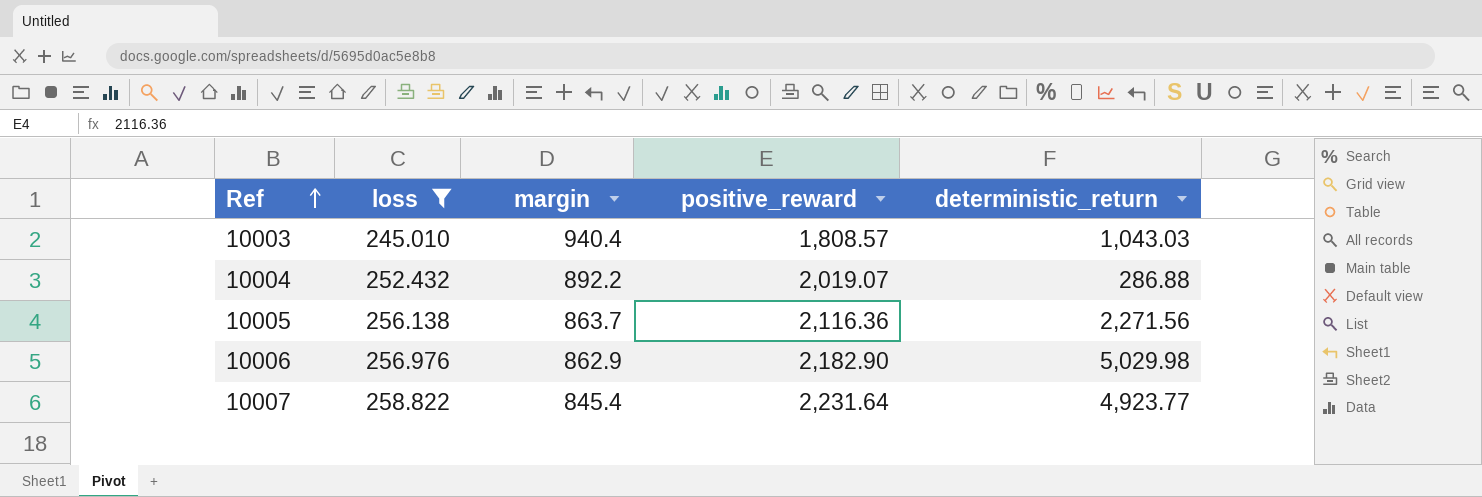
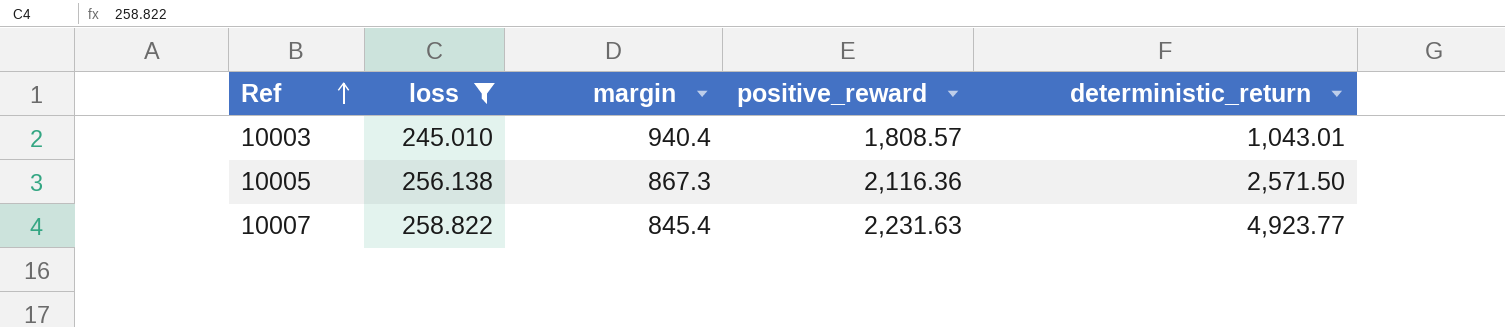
row 10004: 252.432 | 892.2 | 2,019.07 | 286.88 -> none
row 10006: 256.976 | 862.9 | 2,182.90 | 5,029.98 -> none
10003 | deterministic_return: 1,043.03 -> 1,043.01
10005 | margin: 863.7 -> 867.3
10005 | deterministic_return: 2,271.56 -> 2,571.50
10007 | positive_reward: 2,231.64 -> 2,231.63

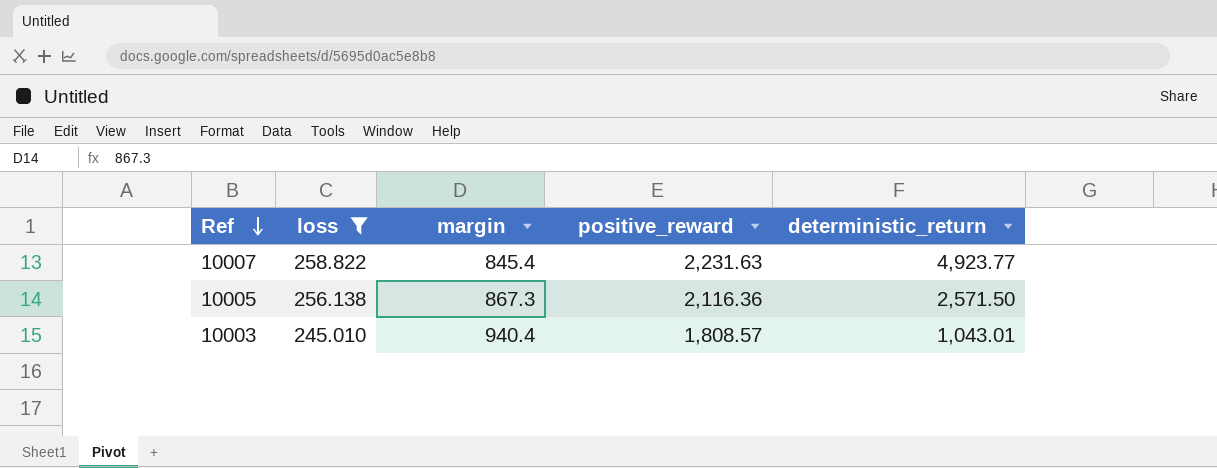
row order: Ref ascending -> Ref descending

